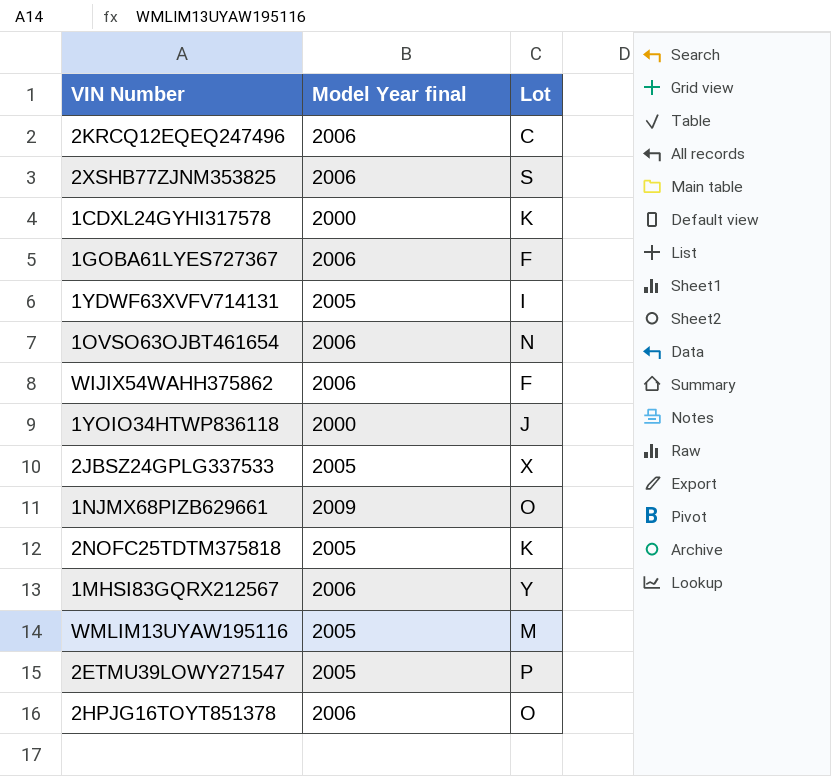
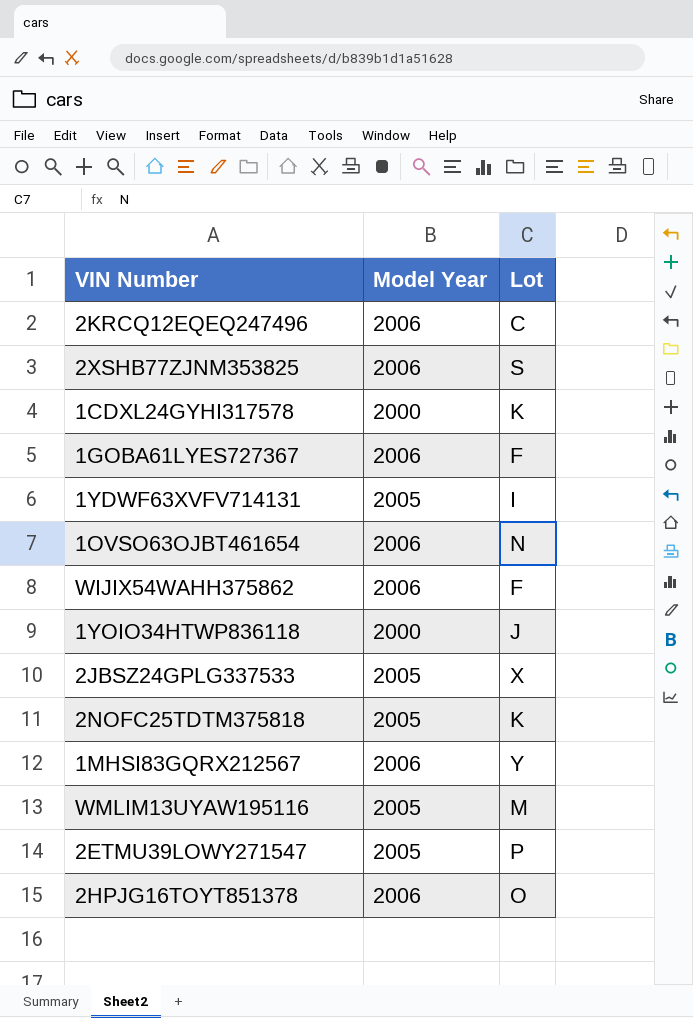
column name: Model Year final -> Model Year
row 1NJMX68PIZB629661: 2009 | O -> none

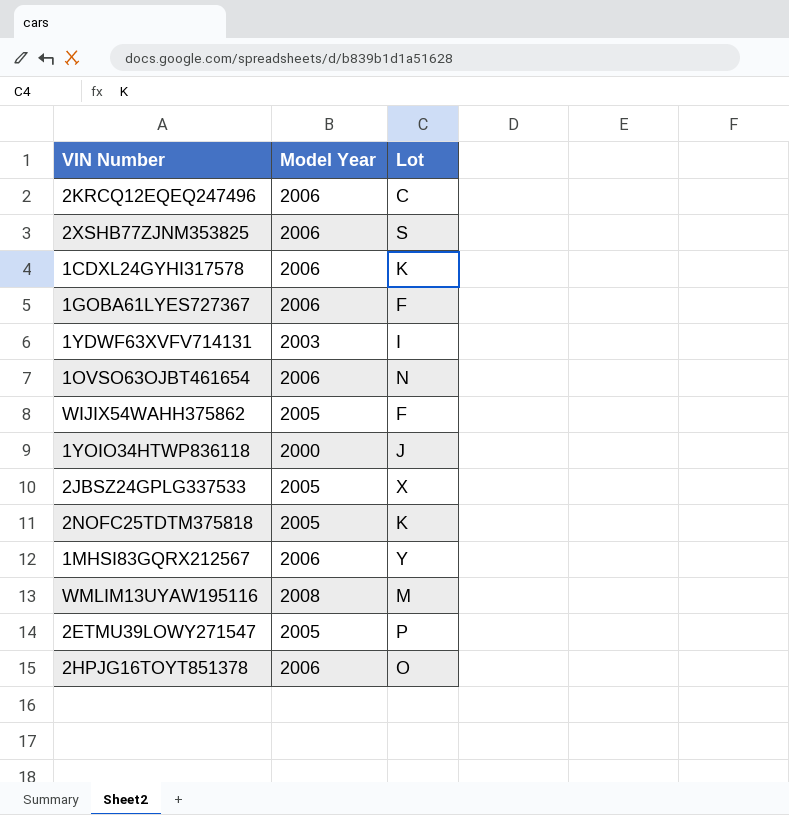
1CDXL24GYHI317578 | Model Year: 2000 -> 2006
1YDWF63XVFV714131 | Model Year: 2005 -> 2003
WIJIX54WAHH375862 | Model Year: 2006 -> 2005
WMLIM13UYAW195116 | Model Year: 2005 -> 2008

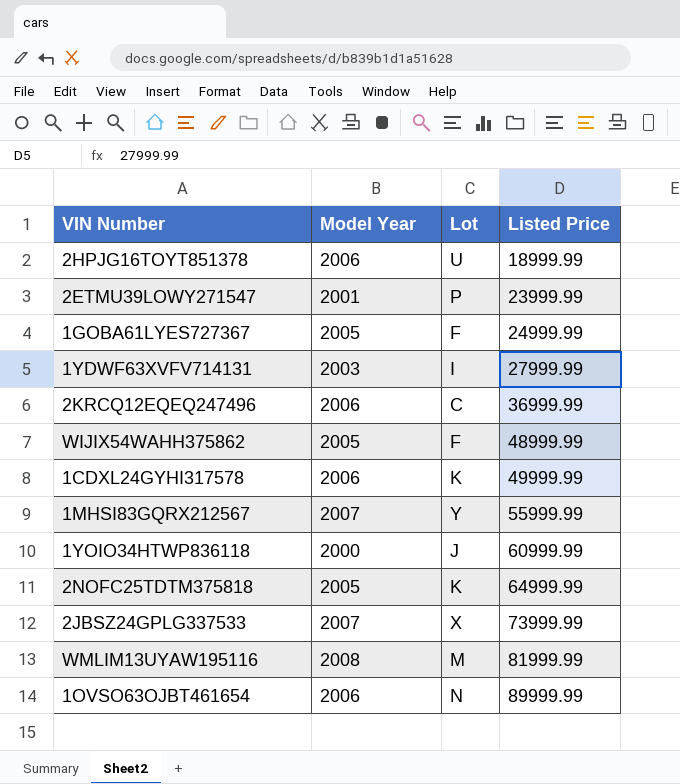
row order: none -> Listed Price ascending
column Listed Price | position: none -> 4
row 2XSHB77ZJNM353825: 2006 | S -> none
2HPJG16TOYT851378 | Lot: O -> U
2ETMU39LOWY271547 | Model Year: 2005 -> 2001
1GOBA61LYES727367 | Model Year: 2006 -> 2005
1MHSI83GQRX212567 | Model Year: 2006 -> 2007
2JBSZ24GPLG337533 | Model Year: 2005 -> 2007

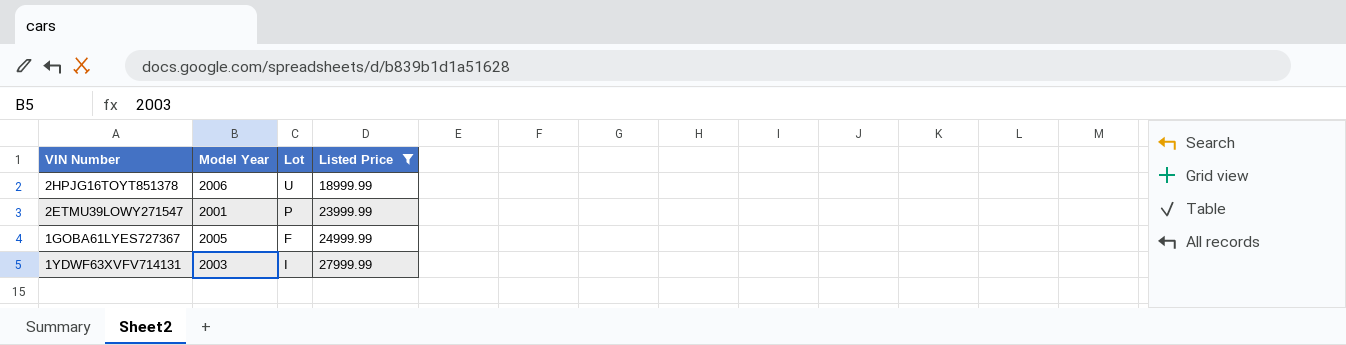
filter: none -> Listed Price <= 27999.99

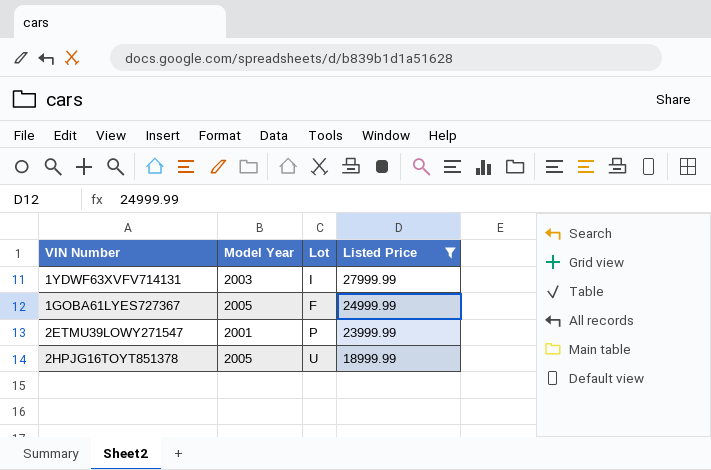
row order: Listed Price ascending -> Listed Price descending
2HPJG16TOYT851378 | Model Year: 2006 -> 2005

